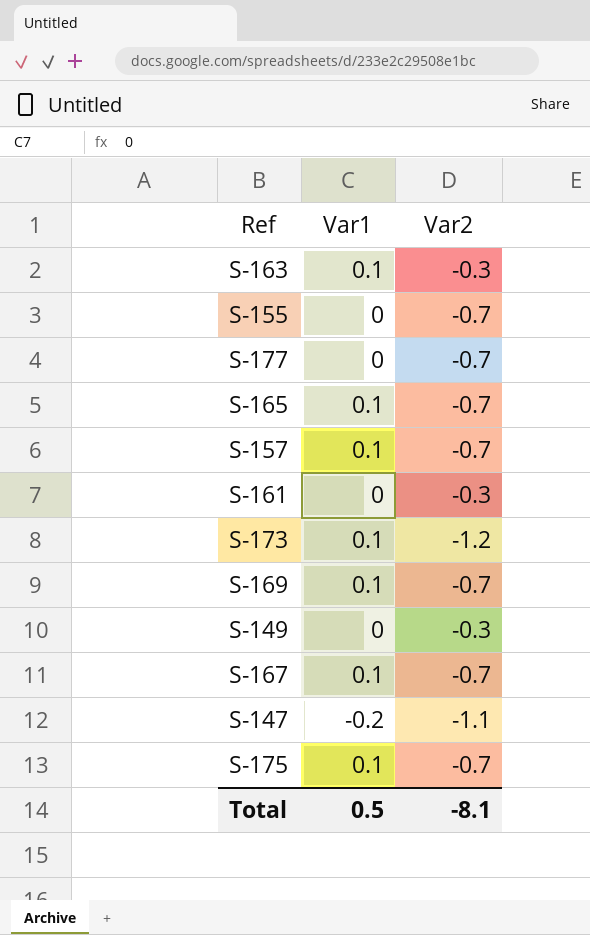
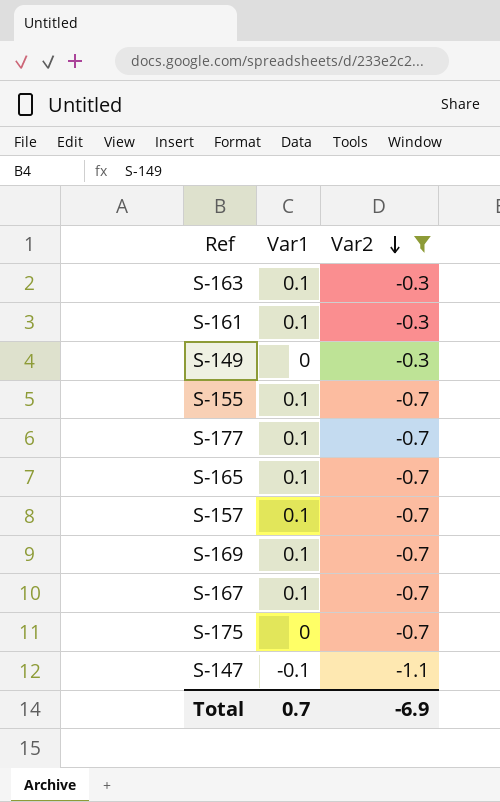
filter: none -> Var2 != -1.2
row order: none -> Var2 descending
S-161 | Var1: 0 -> 0.1
S-155 | Var1: 0 -> 0.1
S-177 | Var1: 0 -> 0.1
S-175 | Var1: 0.1 -> 0
S-147 | Var1: -0.2 -> -0.1
Total | Var1: 0.5 -> 0.7
Total | Var2: -8.1 -> -6.9

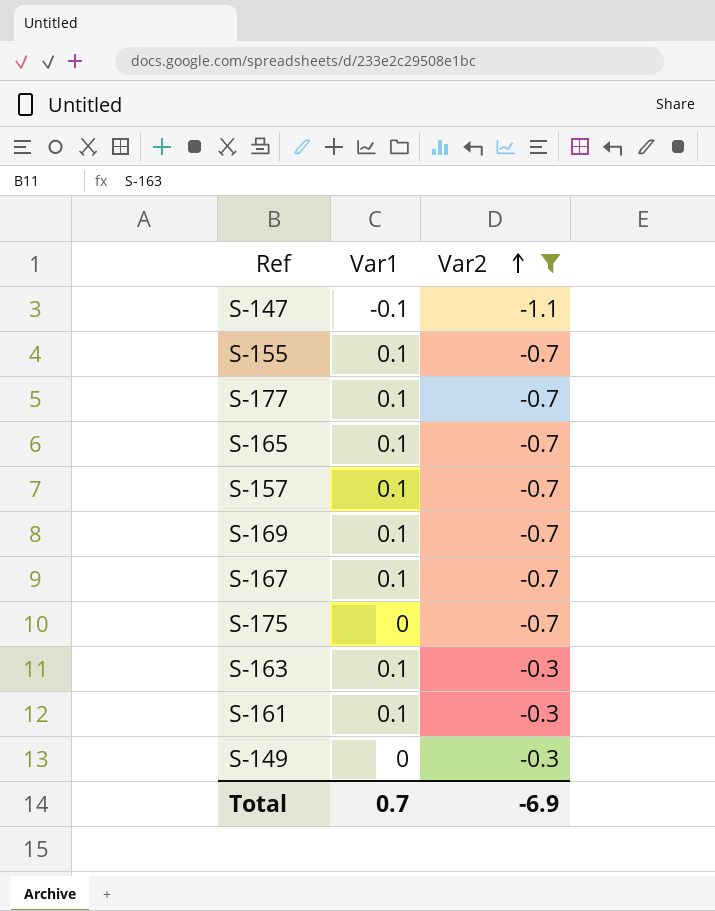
row order: Var2 descending -> Var2 ascending

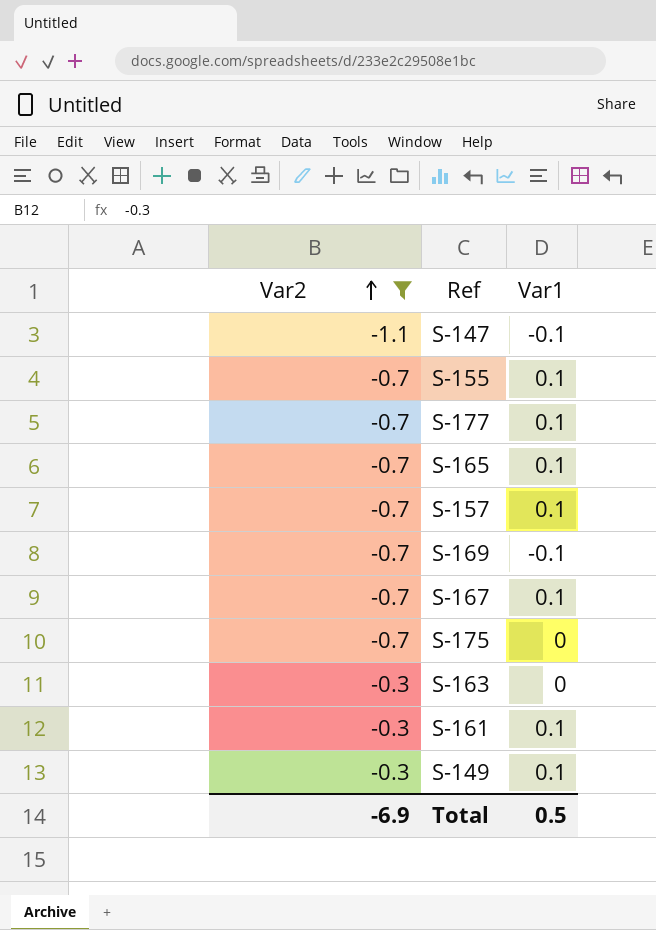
column Var2 | position: 3 -> 1
S-169 | Var1: 0.1 -> -0.1
S-163 | Var1: 0.1 -> 0
S-149 | Var1: 0 -> 0.1
Total | Var1: 0.7 -> 0.5

